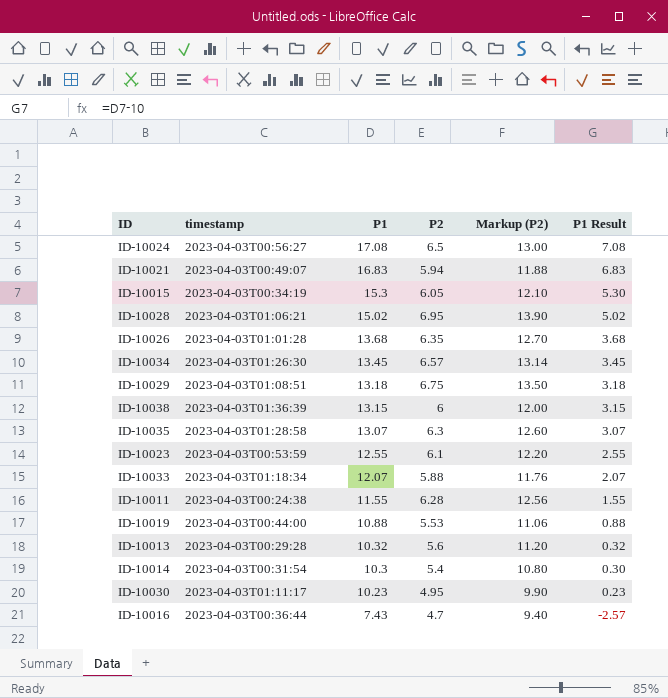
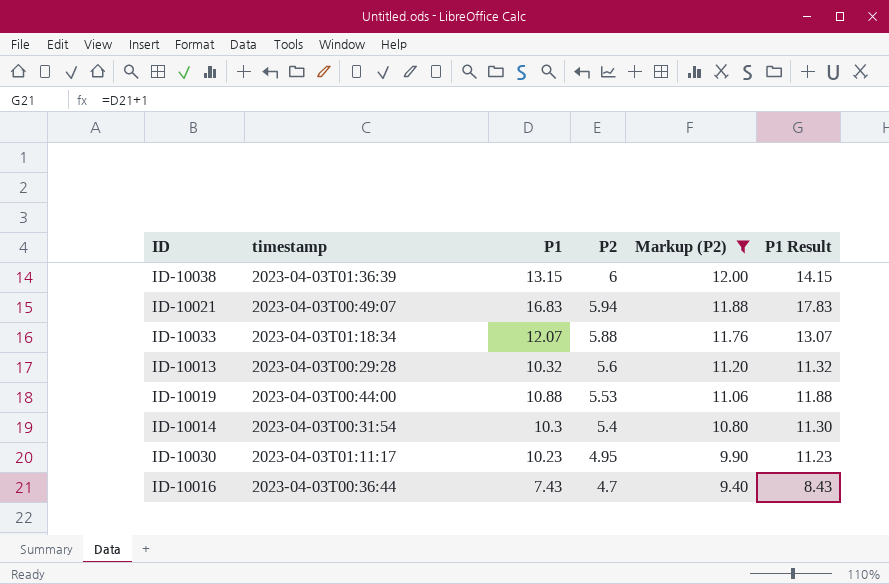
filter: none -> Markup (P2) <= 12.00
row order: P1 descending -> P2 descending
column P1 Result | formula: [P1] - 10 -> [P1] + 1

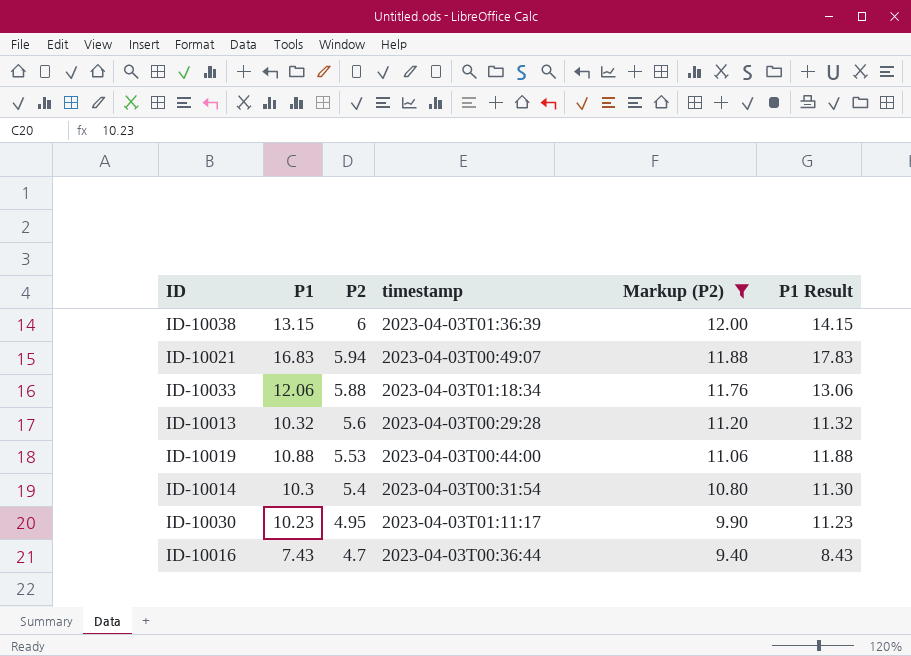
column timestamp | position: 2 -> 4
ID-10033 | P1: 12.07 -> 12.06
ID-10033 | P1 Result: 13.07 -> 13.06

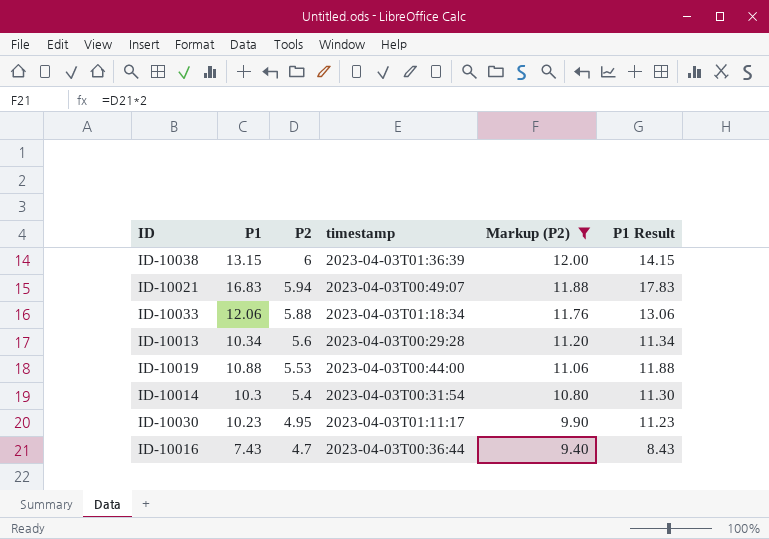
ID-10013 | P1: 10.32 -> 10.34
ID-10013 | P1 Result: 11.32 -> 11.34

